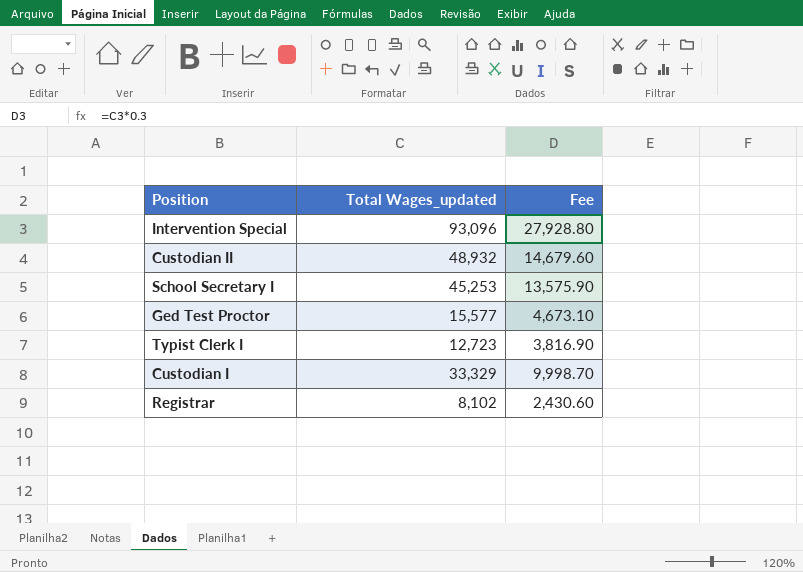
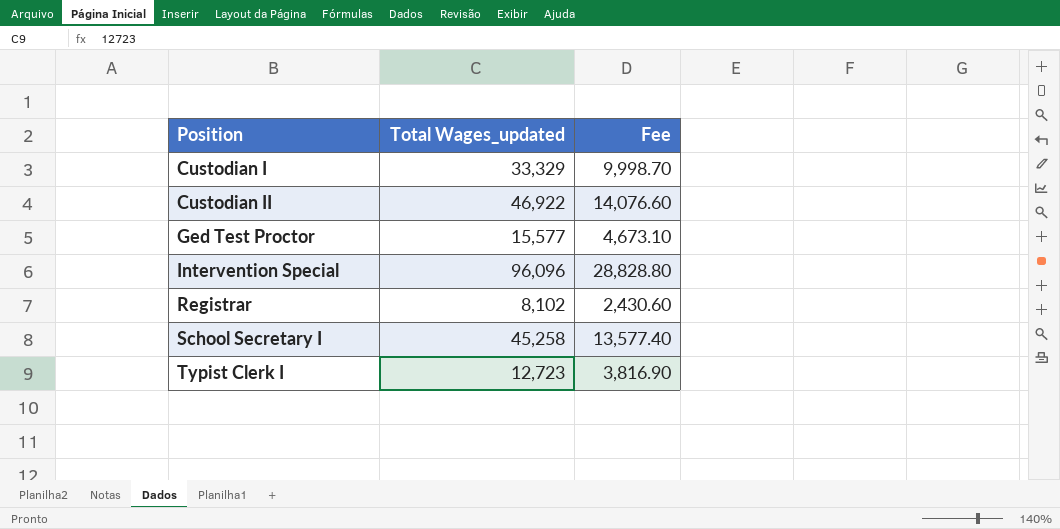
row order: none -> Position ascending
Custodian II | Total Wages_updated: 48,932 -> 46,922
Custodian II | Fee: 14,679.60 -> 14,076.60
Intervention Special | Total Wages_updated: 93,096 -> 96,096
Intervention Special | Fee: 27,928.80 -> 28,828.80
School Secretary I | Total Wages_updated: 45,253 -> 45,258
School Secretary I | Fee: 13,575.90 -> 13,577.40

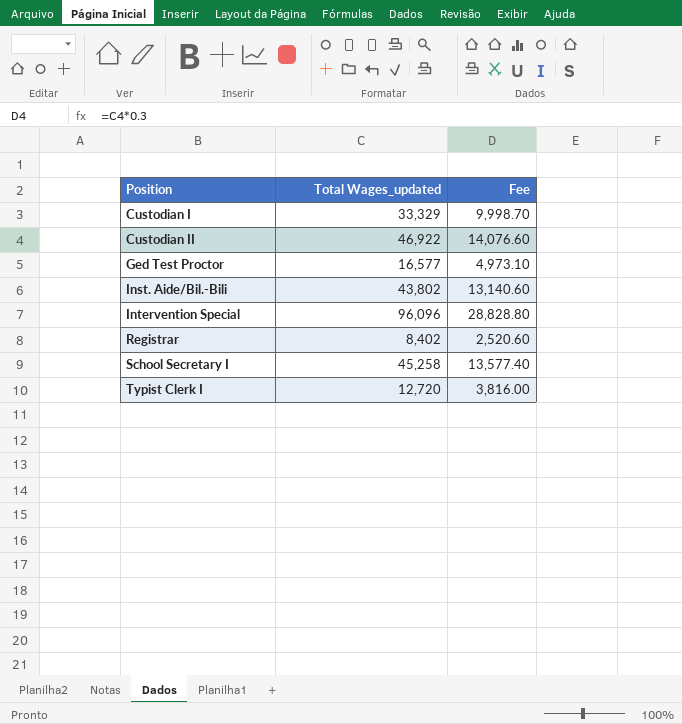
Ged Test Proctor | Total Wages_updated: 15,577 -> 16,577
Ged Test Proctor | Fee: 4,673.10 -> 4,973.10
row Inst. Aide/Bil.-Bili: none -> 43,802 | 13,140.60
Registrar | Total Wages_updated: 8,102 -> 8,402
Registrar | Fee: 2,430.60 -> 2,520.60
Typist Clerk I | Total Wages_updated: 12,723 -> 12,720
Typist Clerk I | Fee: 3,816.90 -> 3,816.00

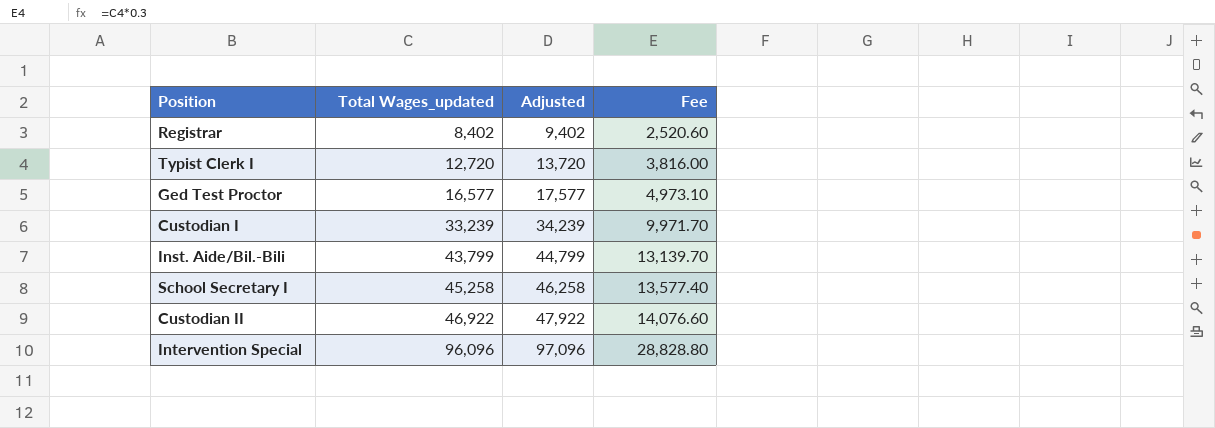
row order: Position ascending -> Total Wages_updated ascending
column Adjusted | formula: none -> [Total Wages_updated] + 1000
Custodian I | Total Wages_updated: 33,329 -> 33,239
Custodian I | Fee: 9,998.70 -> 9,971.70
Inst. Aide/Bil.-Bili | Total Wages_updated: 43,802 -> 43,799
Inst. Aide/Bil.-Bili | Fee: 13,140.60 -> 13,139.70

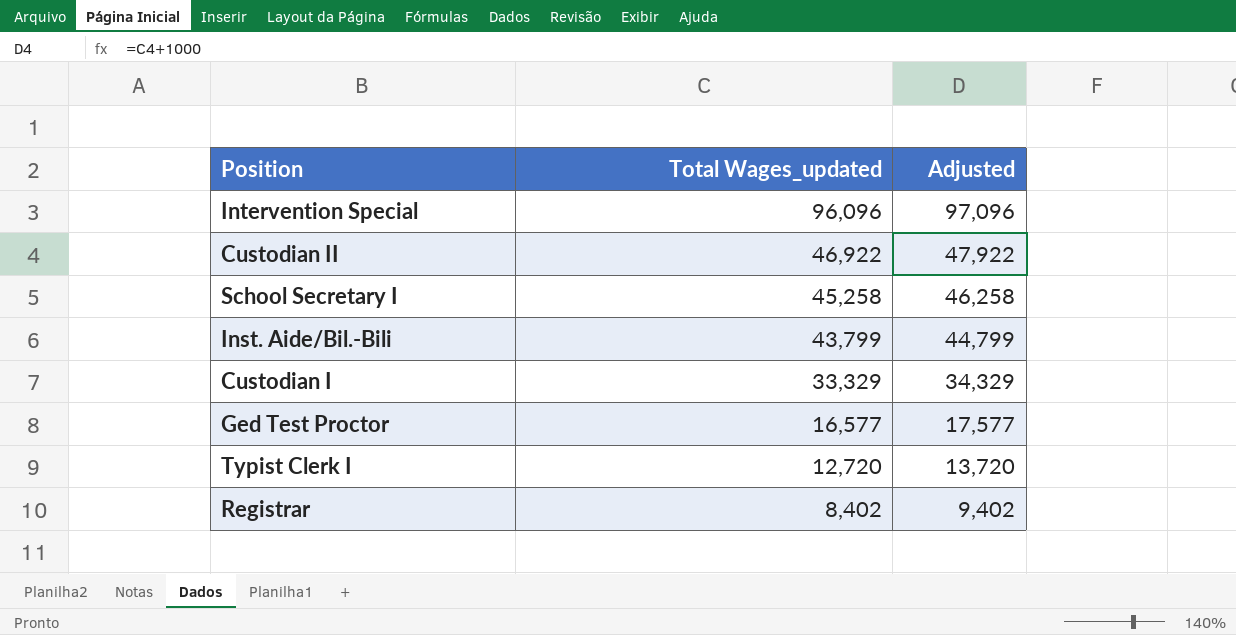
row order: Total Wages_updated ascending -> Total Wages_updated descending
column Fee | formula: [Total Wages_updated] * 0.3 -> none
Custodian I | Total Wages_updated: 33,239 -> 33,329
Custodian I | Adjusted: 34,239 -> 34,329

